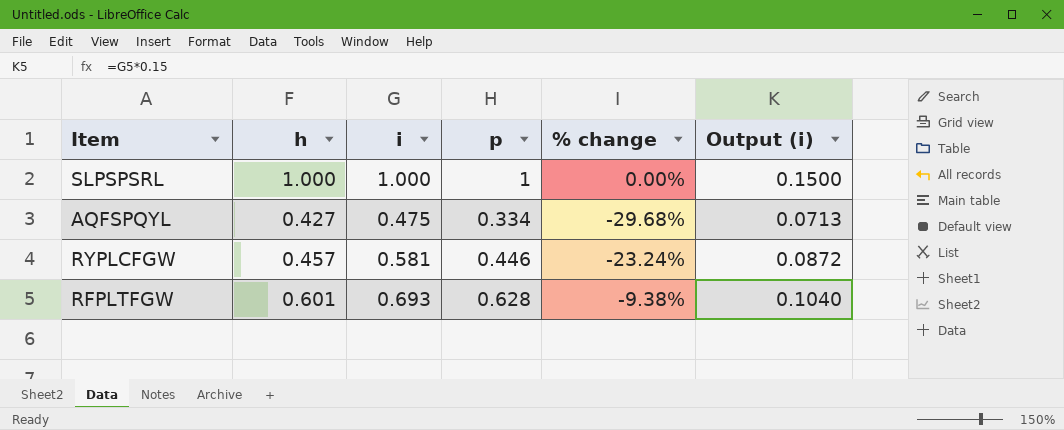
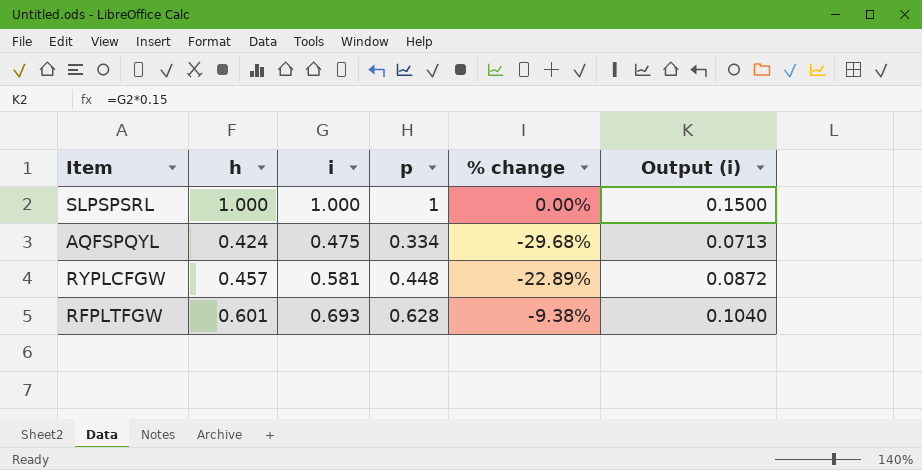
AQFSPQYL | h: 0.427 -> 0.424
RYPLCFGW | p: 0.446 -> 0.448
RYPLCFGW | % change: -23.24% -> -22.89%

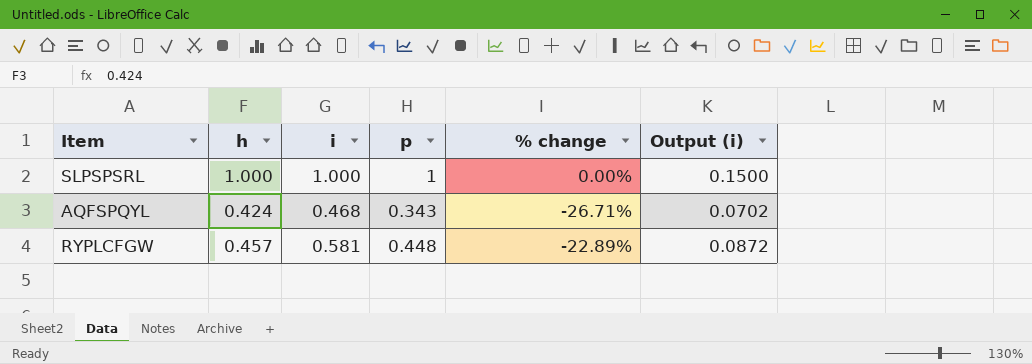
row RFPLTFGW: 0.601 | 0.693 | 0.628 | -9.38% | 0.1040 -> none
AQFSPQYL | i: 0.475 -> 0.468
AQFSPQYL | p: 0.334 -> 0.343
AQFSPQYL | % change: -29.68% -> -26.71%
AQFSPQYL | Output (i): 0.0713 -> 0.0702

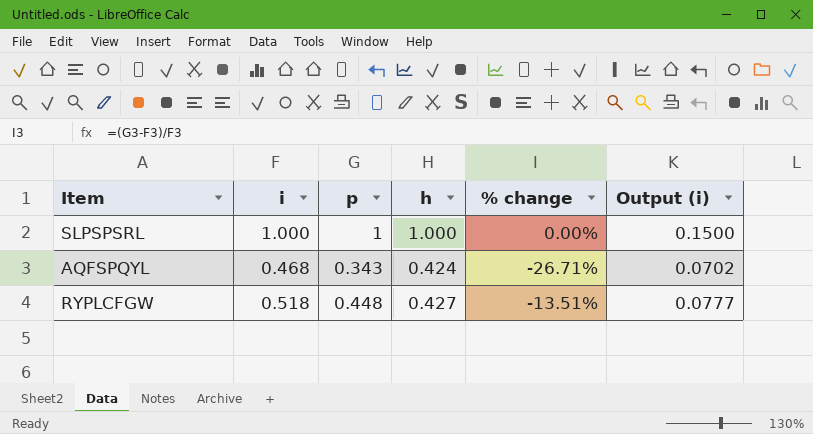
column h | position: 2 -> 4
RYPLCFGW | i: 0.581 -> 0.518
RYPLCFGW | h: 0.457 -> 0.427
RYPLCFGW | % change: -22.89% -> -13.51%
RYPLCFGW | Output (i): 0.0872 -> 0.0777

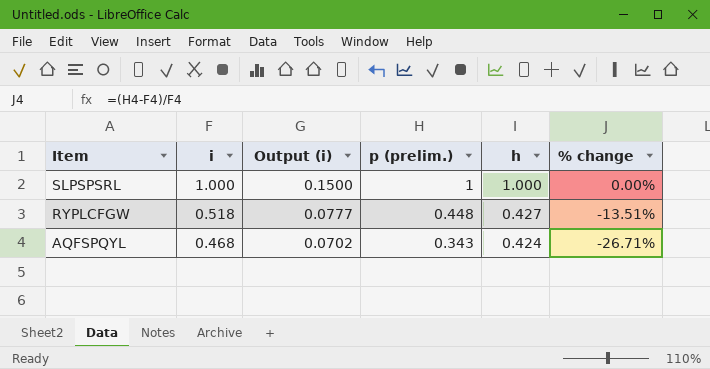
row order: none -> Item descending
column Output (i) | position: 6 -> 3
column name: p -> p (prelim.)

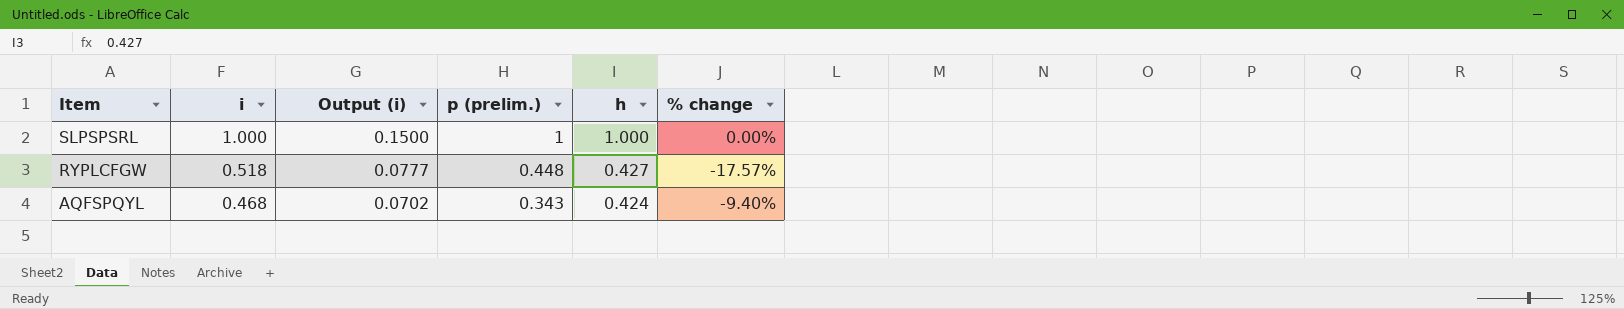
column % change | formula: ([p (prelim.)] - [i]) / [i] -> ([h] - [i]) / [i]

